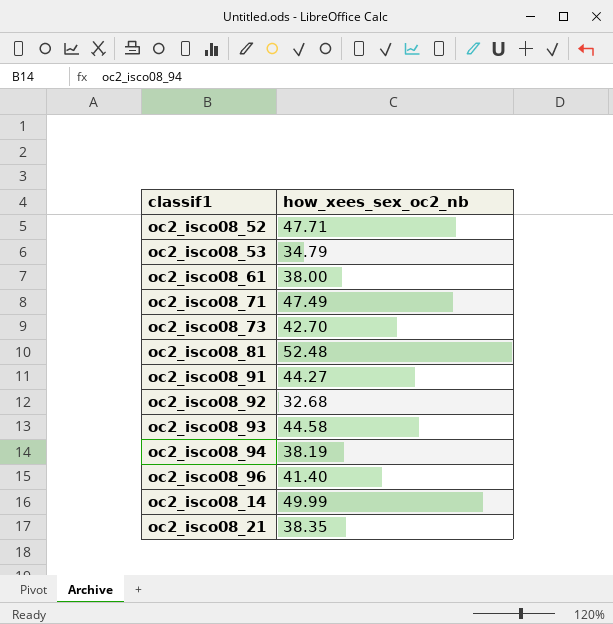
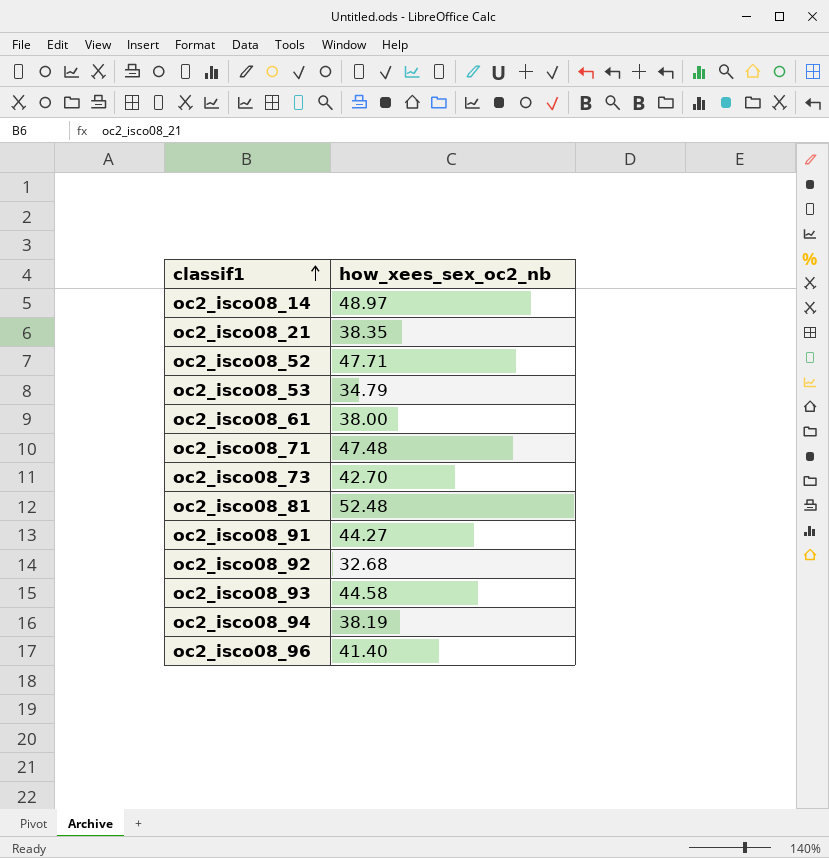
row order: none -> classif1 ascending
oc2_isco08_14 | how_xees_sex_oc2_nb: 49.99 -> 48.97
oc2_isco08_71 | how_xees_sex_oc2_nb: 47.49 -> 47.48

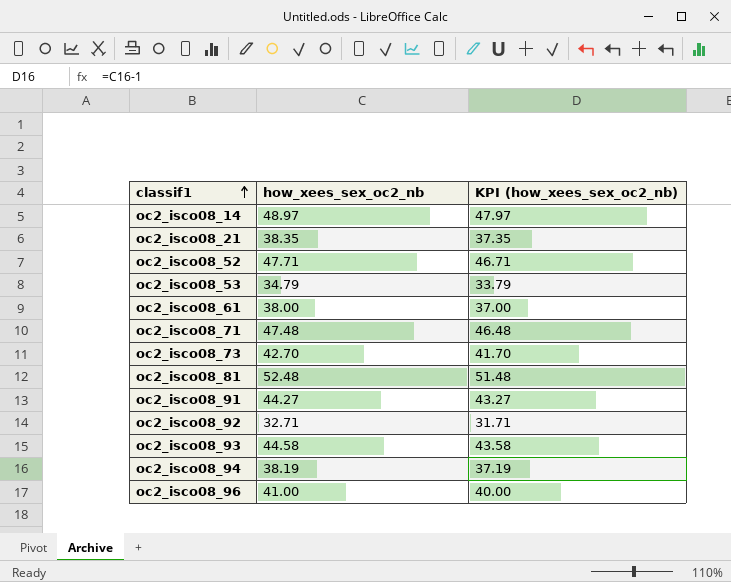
column KPI (how_xees_sex_oc2_nb) | formula: none -> [how_xees_sex_oc2_nb] - 1
oc2_isco08_92 | how_xees_sex_oc2_nb: 32.68 -> 32.71
oc2_isco08_96 | how_xees_sex_oc2_nb: 41.40 -> 41.00

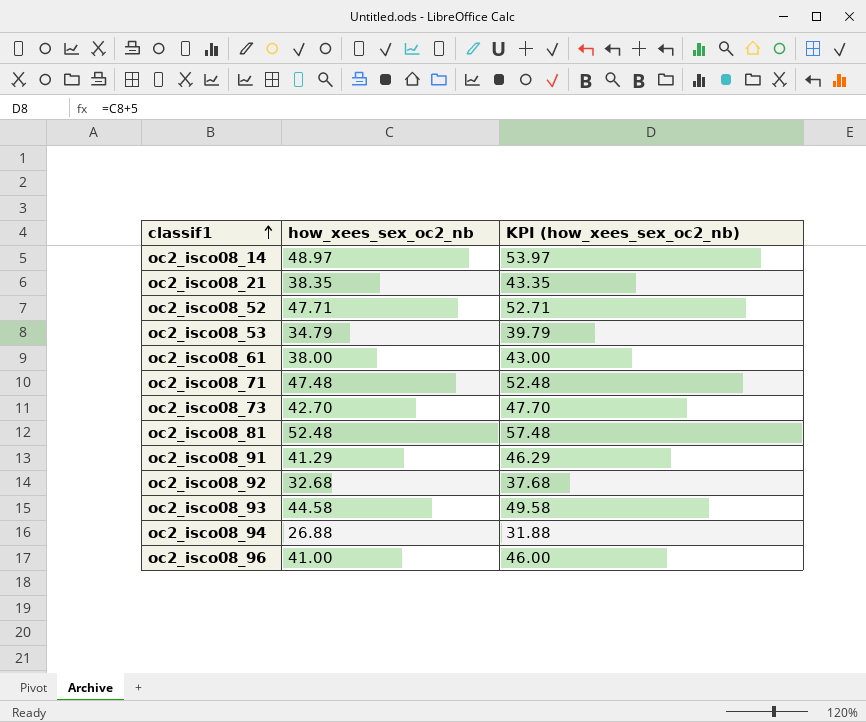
column KPI (how_xees_sex_oc2_nb) | formula: [how_xees_sex_oc2_nb] - 1 -> [how_xees_sex_oc2_nb] + 5
oc2_isco08_91 | how_xees_sex_oc2_nb: 44.27 -> 41.29
oc2_isco08_92 | how_xees_sex_oc2_nb: 32.71 -> 32.68
oc2_isco08_94 | how_xees_sex_oc2_nb: 38.19 -> 26.88

